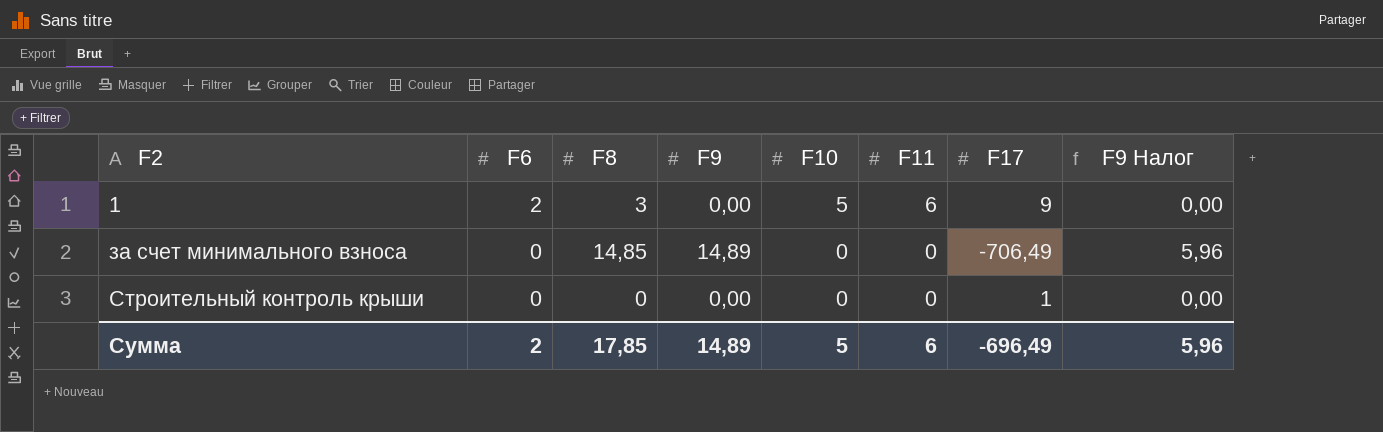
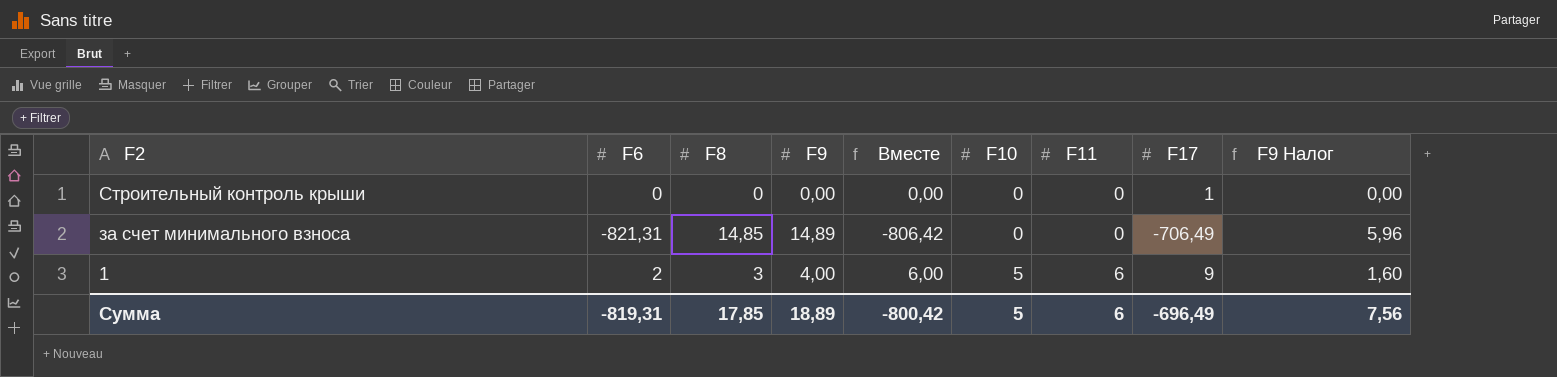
row order: F2 ascending -> F2 descending
column Вместе | formula: none -> [F6] + [F9]
за счет минимального взноса | F6: 0 -> -821,31
1 | F9: 0,00 -> 4,00
1 | F9 Налог: 0,00 -> 1,60
Сумма | F6: 2 -> -819,31
Сумма | F9: 14,89 -> 18,89
Сумма | F9 Налог: 5,96 -> 7,56

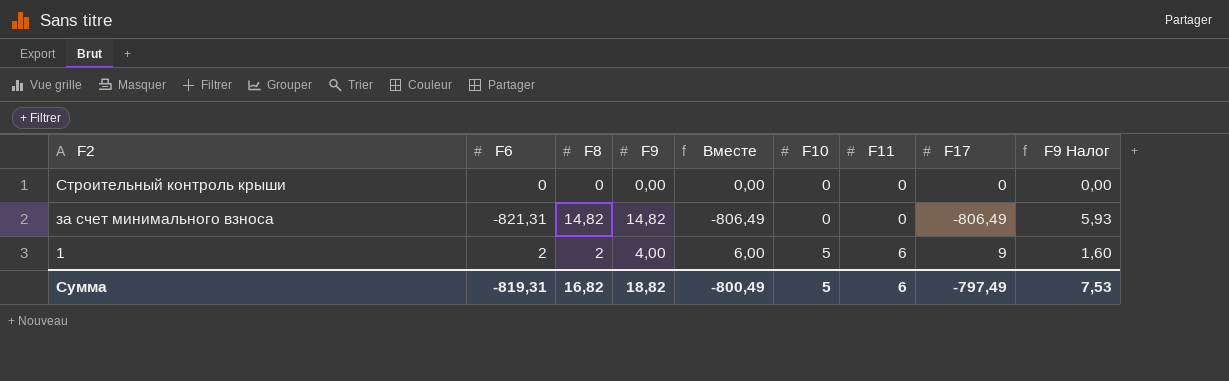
Строительный контроль крыши | F17: 1 -> 0
за счет минимального взноса | F8: 14,85 -> 14,82
за счет минимального взноса | F9: 14,89 -> 14,82
за счет минимального взноса | Вместе: -806,42 -> -806,49
за счет минимального взноса | F17: -706,49 -> -806,49
за счет минимального взноса | F9 Налог: 5,96 -> 5,93
1 | F8: 3 -> 2
Сумма | F8: 17,85 -> 16,82
Сумма | F9: 18,89 -> 18,82
Сумма | Вместе: -800,42 -> -800,49
Сумма | F17: -696,49 -> -797,49
Сумма | F9 Налог: 7,56 -> 7,53

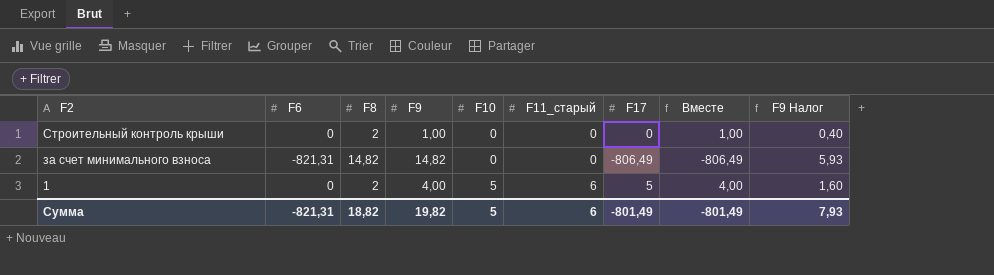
column name: F11 -> F11_старый
column Вместе | position: 5 -> 8
Строительный контроль крыши | F8: 0 -> 2
Строительный контроль крыши | F9: 0,00 -> 1,00
Строительный контроль крыши | Вместе: 0,00 -> 1,00
Строительный контроль крыши | F9 Налог: 0,00 -> 0,40
1 | F6: 2 -> 0
1 | F17: 9 -> 5
1 | Вместе: 6,00 -> 4,00
Сумма | F6: -819,31 -> -821,31
Сумма | F8: 16,82 -> 18,82
Сумма | F9: 18,82 -> 19,82
Сумма | F17: -797,49 -> -801,49
Сумма | Вместе: -800,49 -> -801,49
Сумма | F9 Налог: 7,53 -> 7,93

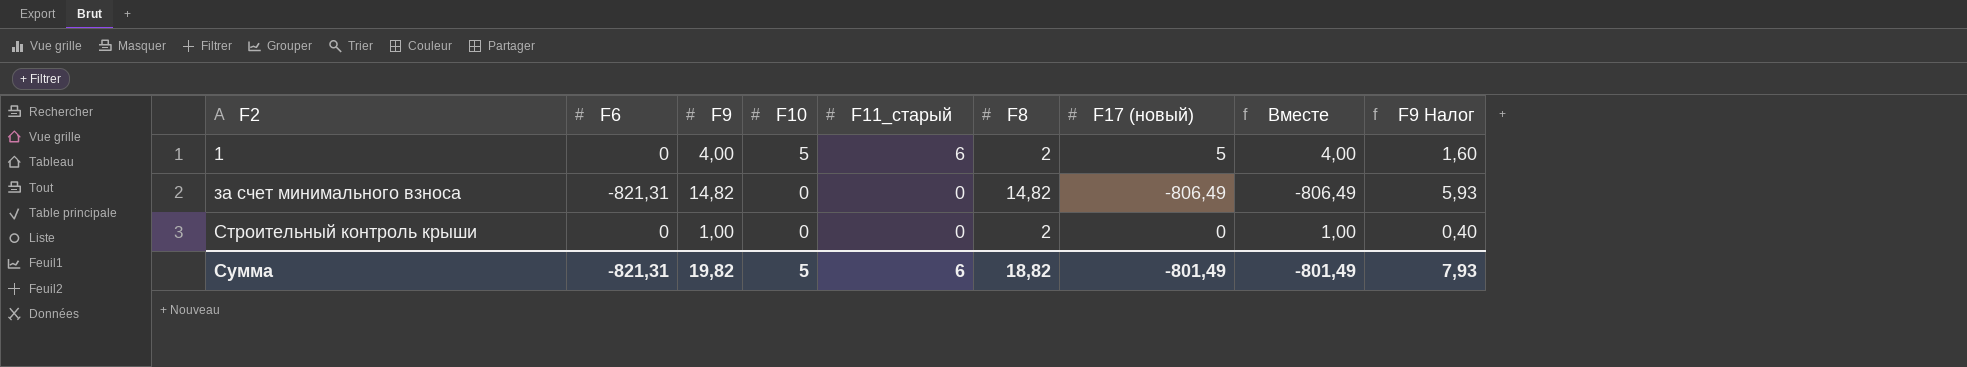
row order: F2 descending -> F2 ascending
column F8 | position: 3 -> 6
column name: F17 -> F17 (новый)

